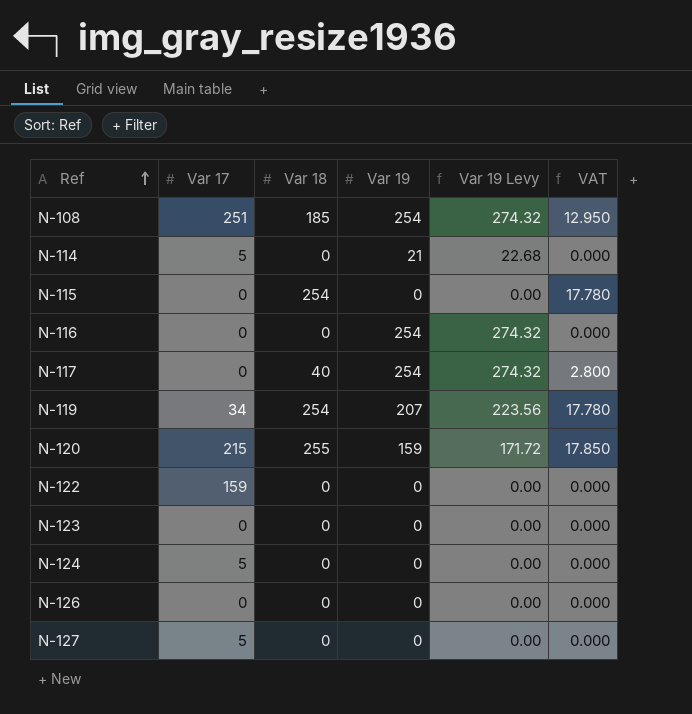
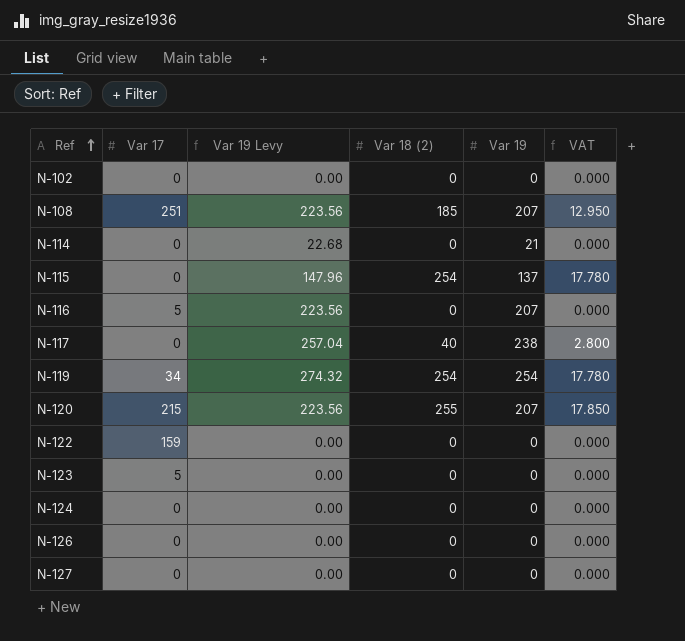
column Var 19 Levy | position: 5 -> 3
column name: Var 18 -> Var 18 (2)
row N-102: none -> 0 | 0.00 | 0 | 0 | 0.000
N-108 | Var 19 Levy: 274.32 -> 223.56
N-108 | Var 19: 254 -> 207
N-114 | Var 17: 5 -> 0
N-115 | Var 19 Levy: 0.00 -> 147.96
N-115 | Var 19: 0 -> 137
N-116 | Var 17: 0 -> 5
N-116 | Var 19 Levy: 274.32 -> 223.56
N-116 | Var 19: 254 -> 207
N-117 | Var 19 Levy: 274.32 -> 257.04
N-117 | Var 19: 254 -> 238
N-119 | Var 19 Levy: 223.56 -> 274.32
N-119 | Var 19: 207 -> 254
N-120 | Var 19 Levy: 171.72 -> 223.56
N-120 | Var 19: 159 -> 207
N-123 | Var 17: 0 -> 5
N-124 | Var 17: 5 -> 0
N-127 | Var 17: 5 -> 0

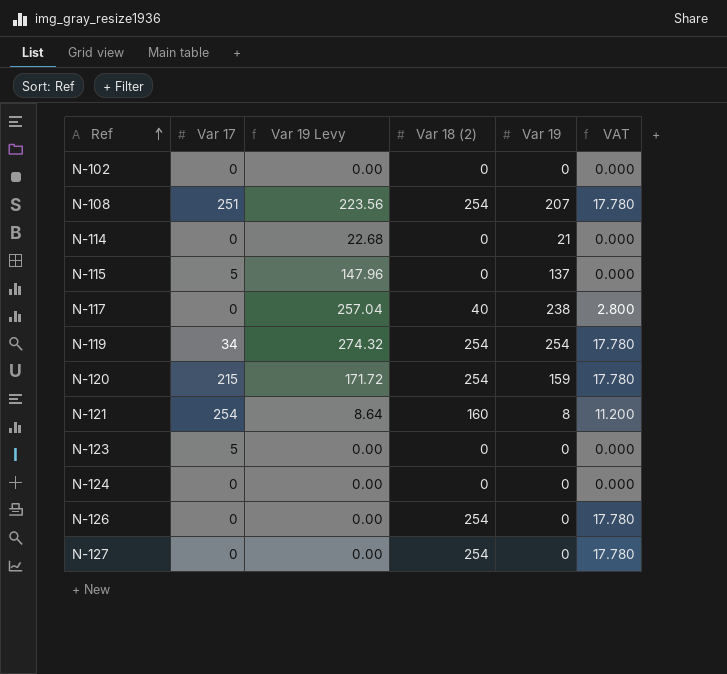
row N-116: 5 | 223.56 | 0 | 207 | 0.000 -> none
row N-122: 159 | 0.00 | 0 | 0 | 0.000 -> none
N-108 | Var 18 (2): 185 -> 254
N-108 | VAT: 12.950 -> 17.780
N-115 | Var 17: 0 -> 5
N-115 | Var 18 (2): 254 -> 0
N-115 | VAT: 17.780 -> 0.000
N-120 | Var 19 Levy: 223.56 -> 171.72
N-120 | Var 18 (2): 255 -> 254
N-120 | Var 19: 207 -> 159
N-120 | VAT: 17.850 -> 17.780
row N-121: none -> 254 | 8.64 | 160 | 8 | 11.200
N-126 | Var 18 (2): 0 -> 254
N-126 | VAT: 0.000 -> 17.780
N-127 | Var 18 (2): 0 -> 254
N-127 | VAT: 0.000 -> 17.780

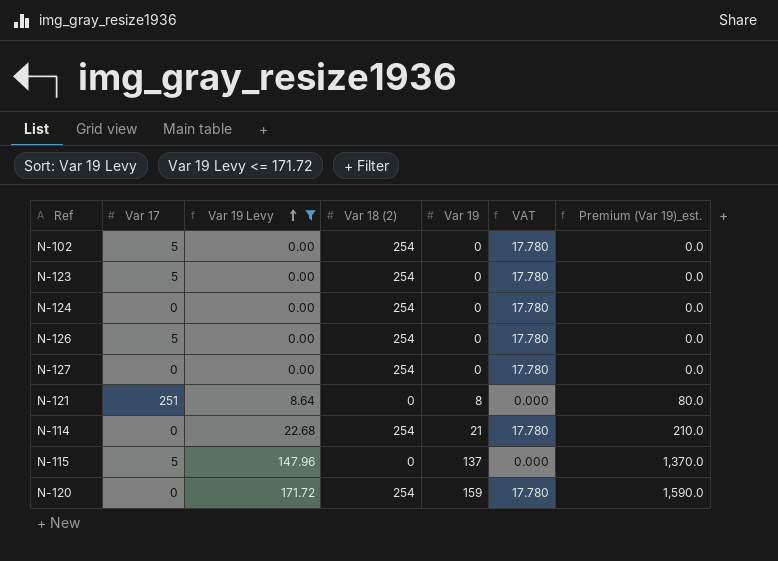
filter: none -> Var 19 Levy <= 171.72
row order: Ref ascending -> Var 19 Levy ascending
column Premium (Var 19)_est. | formula: none -> [Var 19] * 10
N-102 | Var 17: 0 -> 5
N-102 | Var 18 (2): 0 -> 254
N-102 | VAT: 0.000 -> 17.780
N-123 | Var 18 (2): 0 -> 254
N-123 | VAT: 0.000 -> 17.780
N-124 | Var 18 (2): 0 -> 254
N-124 | VAT: 0.000 -> 17.780
N-126 | Var 17: 0 -> 5
N-121 | Var 17: 254 -> 251
N-121 | Var 18 (2): 160 -> 0
N-121 | VAT: 11.200 -> 0.000
N-114 | Var 18 (2): 0 -> 254
N-114 | VAT: 0.000 -> 17.780
N-120 | Var 17: 215 -> 0

